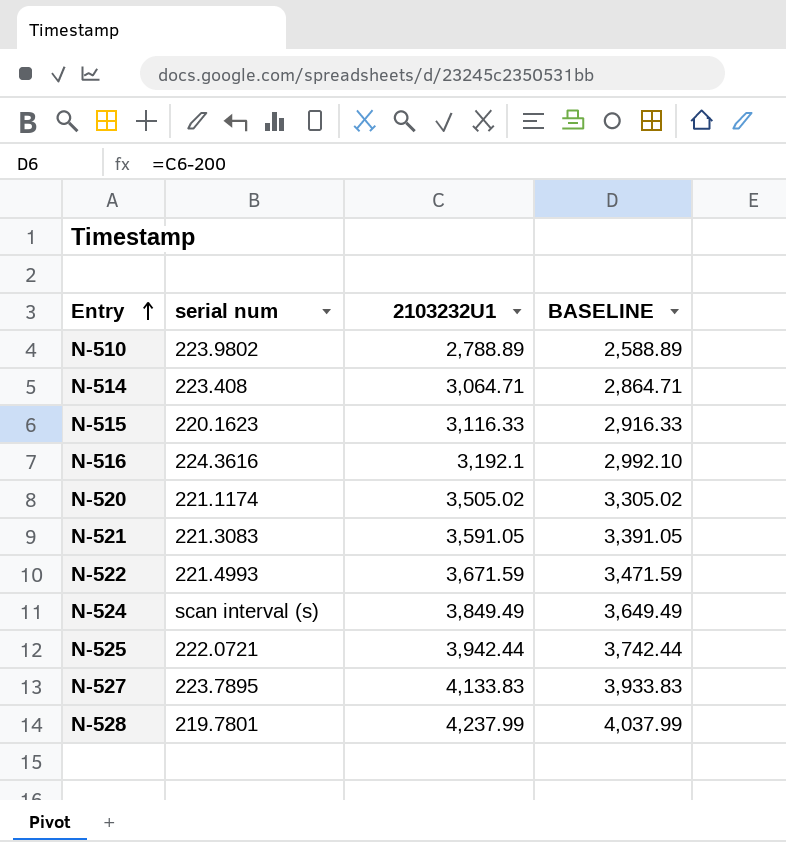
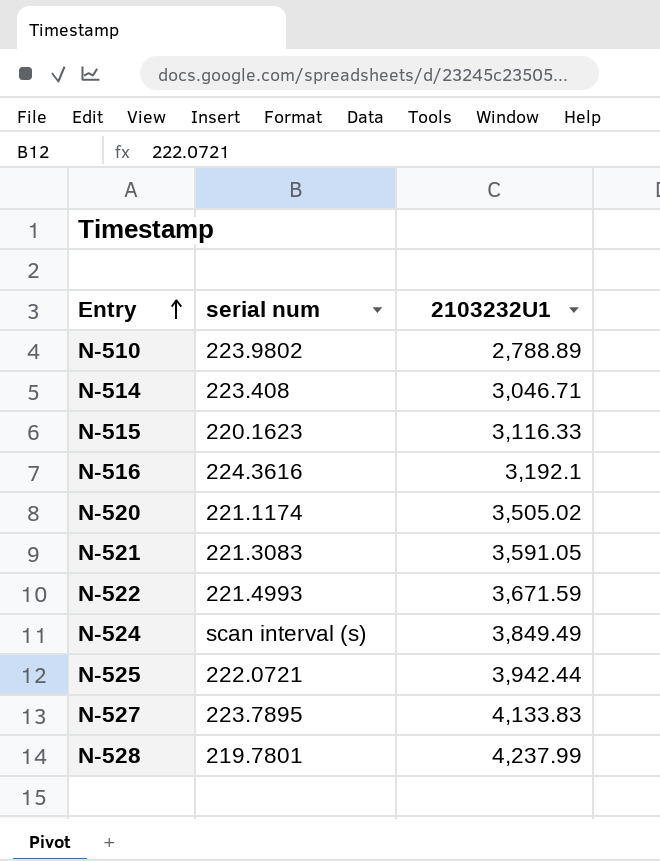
column BASELINE | formula: [2103232U1] - 200 -> none
N-514 | 2103232U1: 3,064.71 -> 3,046.71

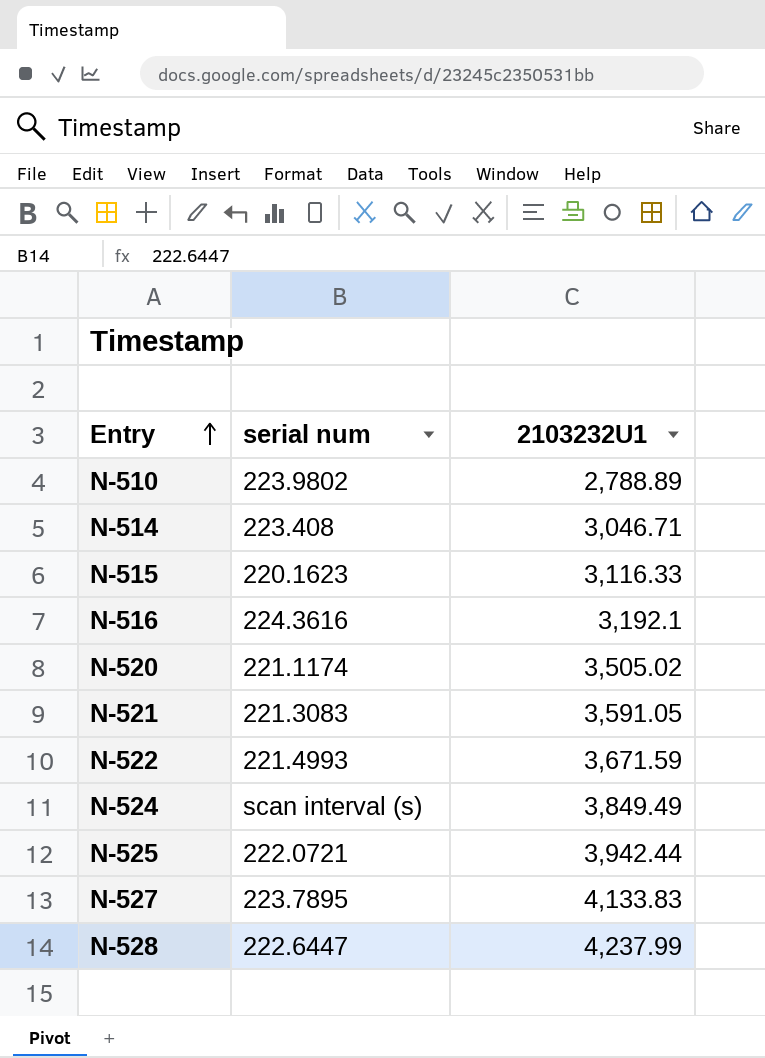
N-528 | serial num: 219.7801 -> 222.6447

